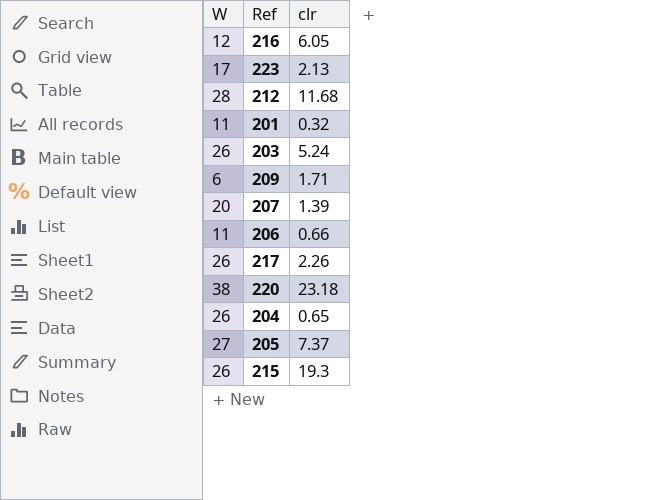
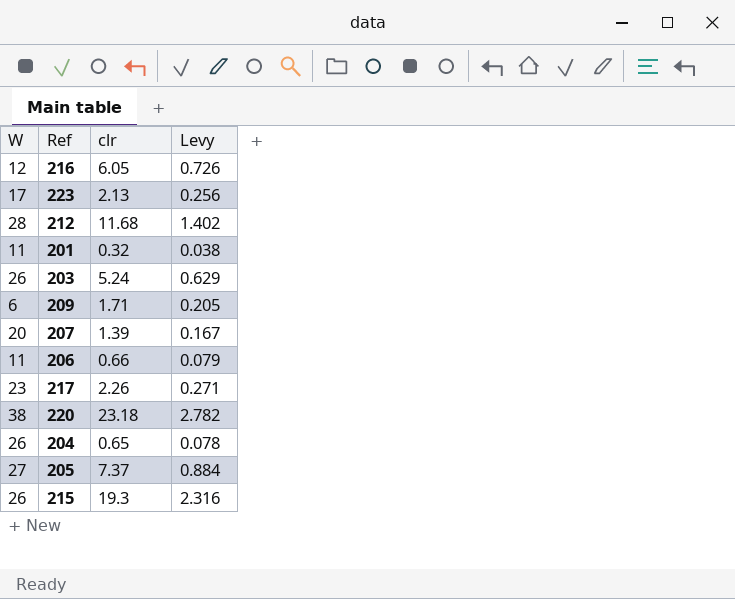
column Levy | formula: none -> [clr] * 0.12
217 | W: 26 -> 23

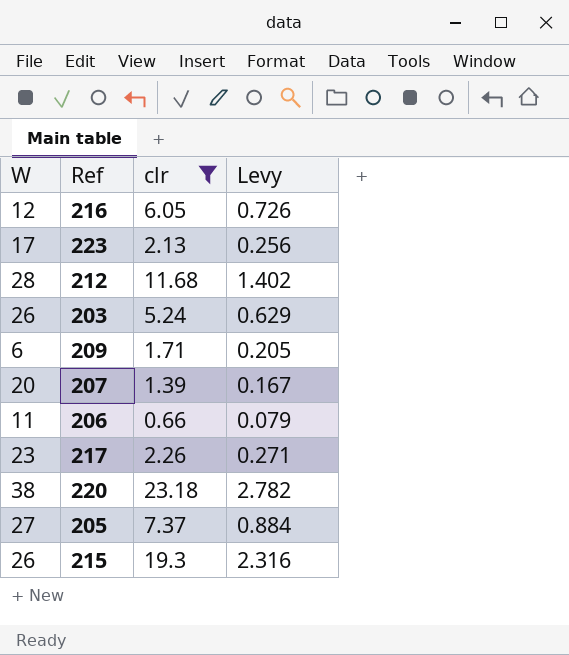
filter: none -> clr >= 0.66

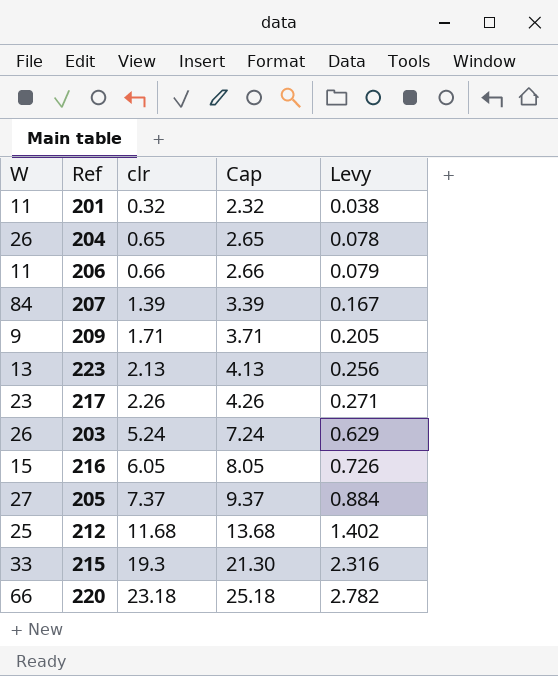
filter: clr >= 0.66 -> none
row order: none -> clr ascending
column Cap | formula: none -> [clr] + 2
207 | W: 20 -> 84
209 | W: 6 -> 9
223 | W: 17 -> 13
216 | W: 12 -> 15
212 | W: 28 -> 25
215 | W: 26 -> 33
220 | W: 38 -> 66

